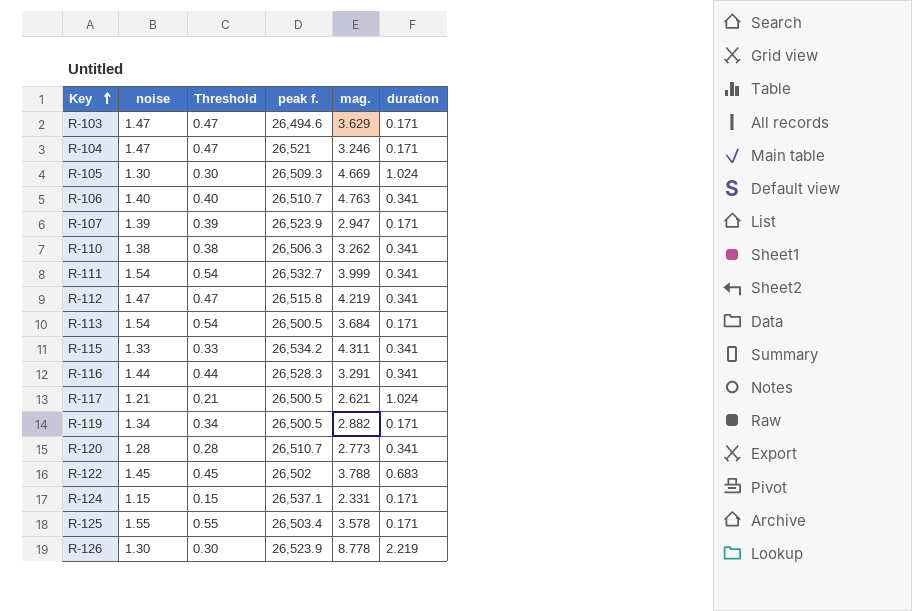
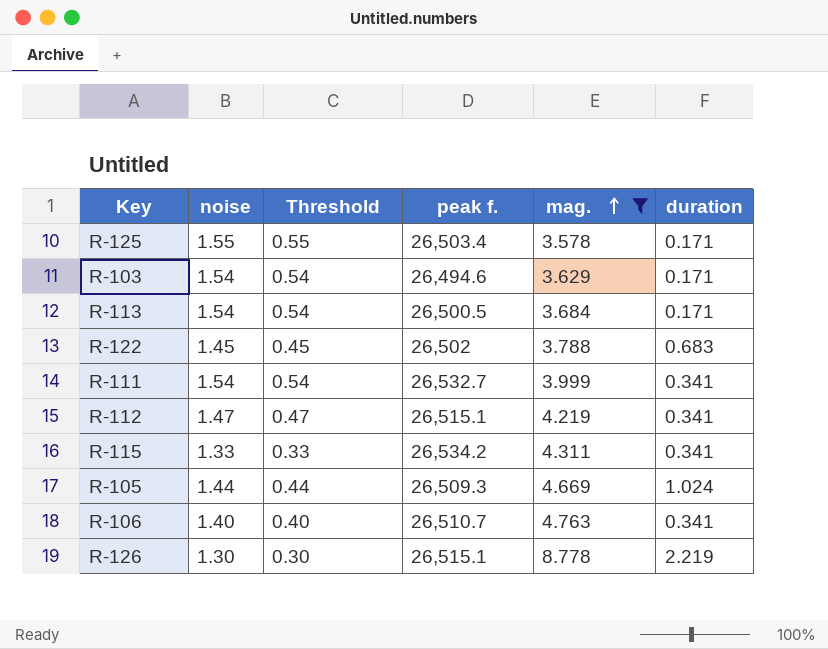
filter: none -> mag. >= 3.578
row order: Key ascending -> mag. ascending
R-103 | noise: 1.47 -> 1.54
R-103 | Threshold: 0.47 -> 0.54
R-112 | peak f.: 26,515.8 -> 26,515.1
R-105 | noise: 1.30 -> 1.44
R-105 | Threshold: 0.30 -> 0.44
R-126 | peak f.: 26,523.9 -> 26,515.1

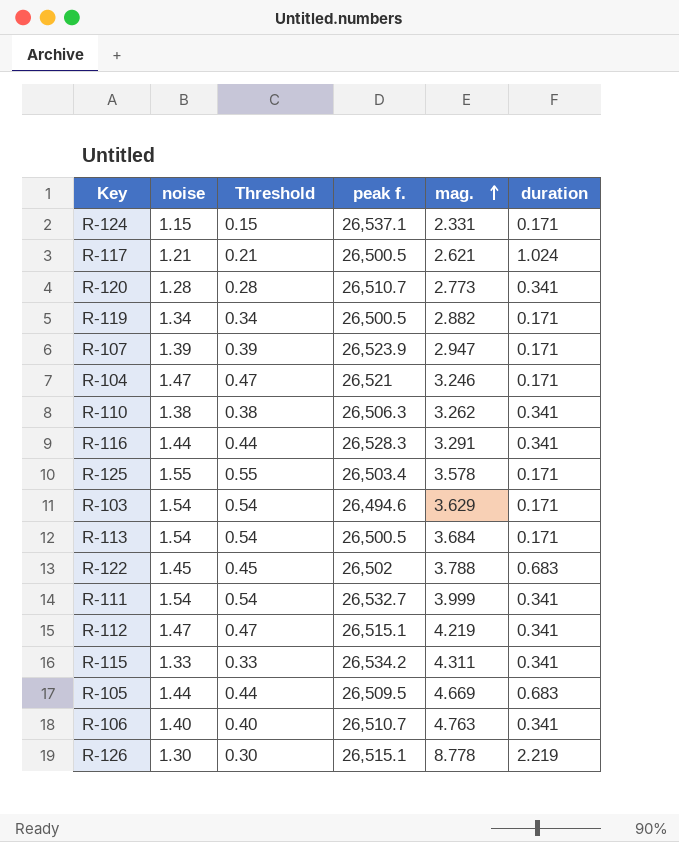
filter: mag. >= 3.578 -> none
R-105 | peak f.: 26,509.3 -> 26,509.5
R-105 | duration: 1.024 -> 0.683

